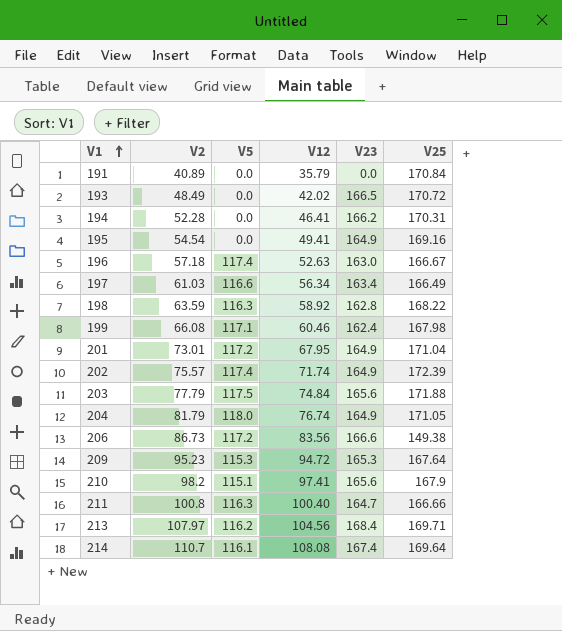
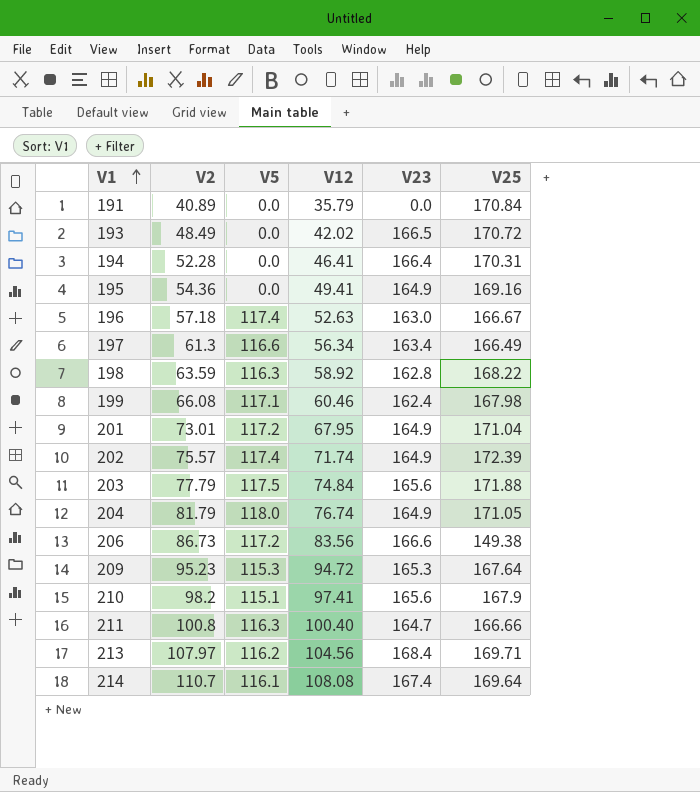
194 | V23: 166.2 -> 166.4
195 | V2: 54.54 -> 54.36
197 | V2: 61.03 -> 61.3

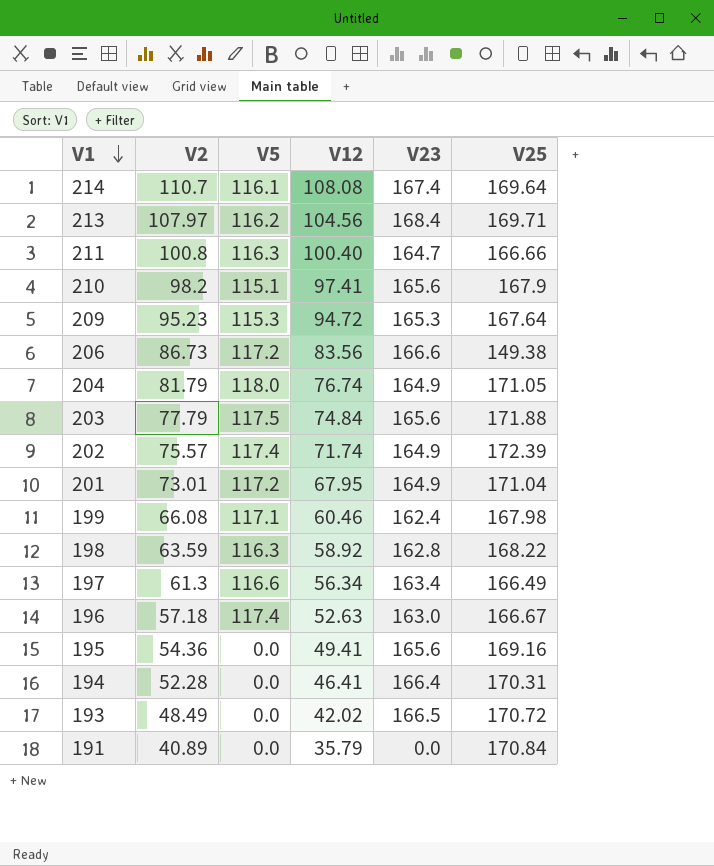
row order: V1 ascending -> V1 descending
195 | V23: 164.9 -> 165.6

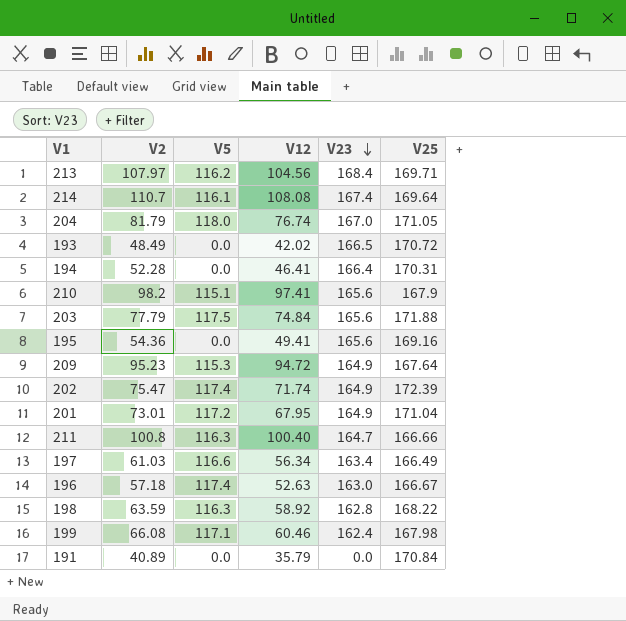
row order: V1 descending -> V23 descending
row 206: 86.73 | 117.2 | 83.56 | 166.6 | 149.38 -> none
204 | V23: 164.9 -> 167.0
209 | V23: 165.3 -> 164.9
202 | V2: 75.57 -> 75.47
197 | V2: 61.3 -> 61.03

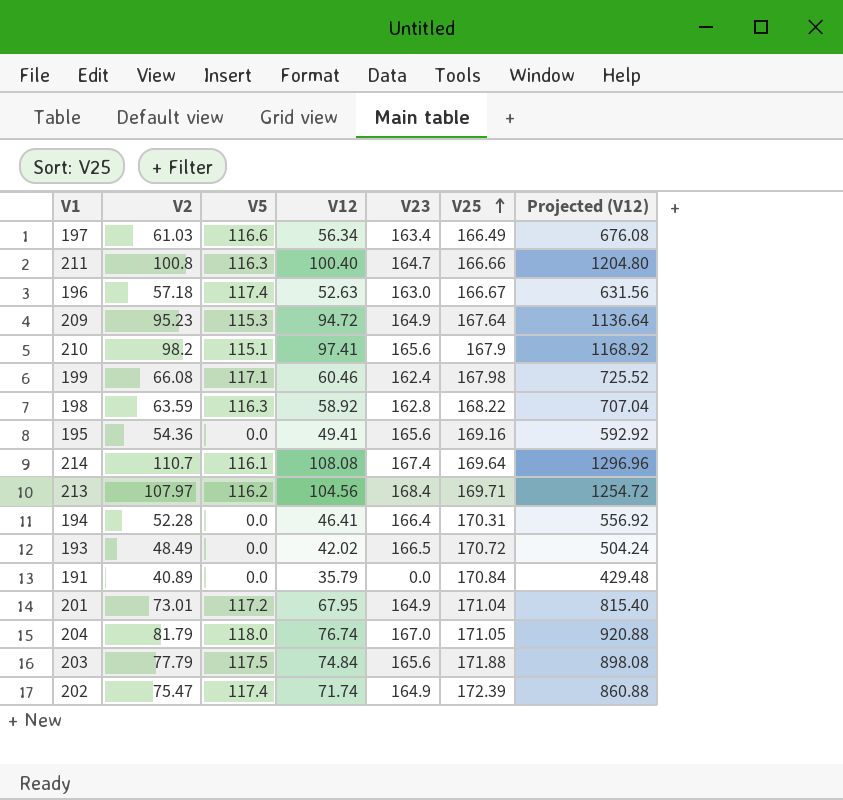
row order: V23 descending -> V25 ascending
column Projected (V12) | formula: none -> [V12] * 12

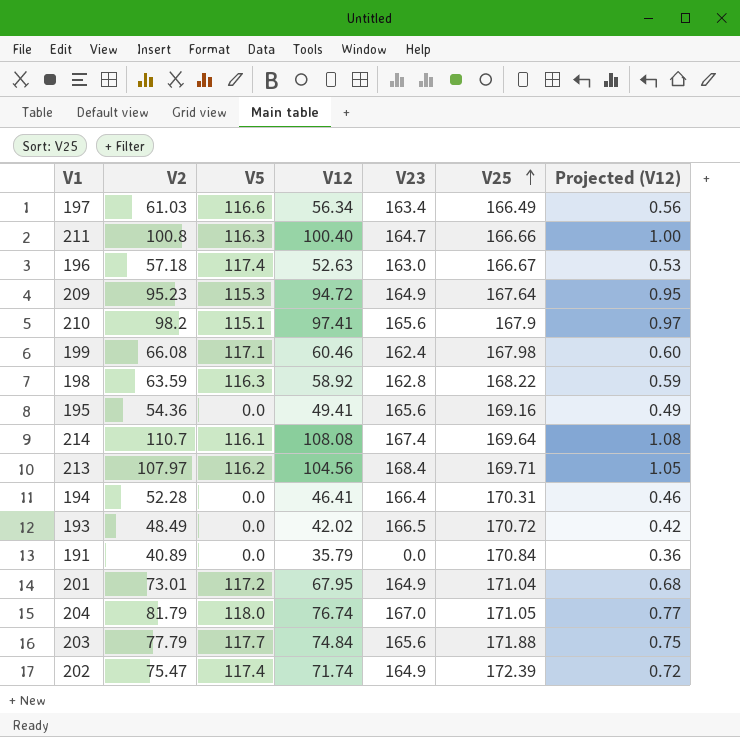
column Projected (V12) | formula: [V12] * 12 -> [V12] * 0.01
203 | V5: 117.5 -> 117.7

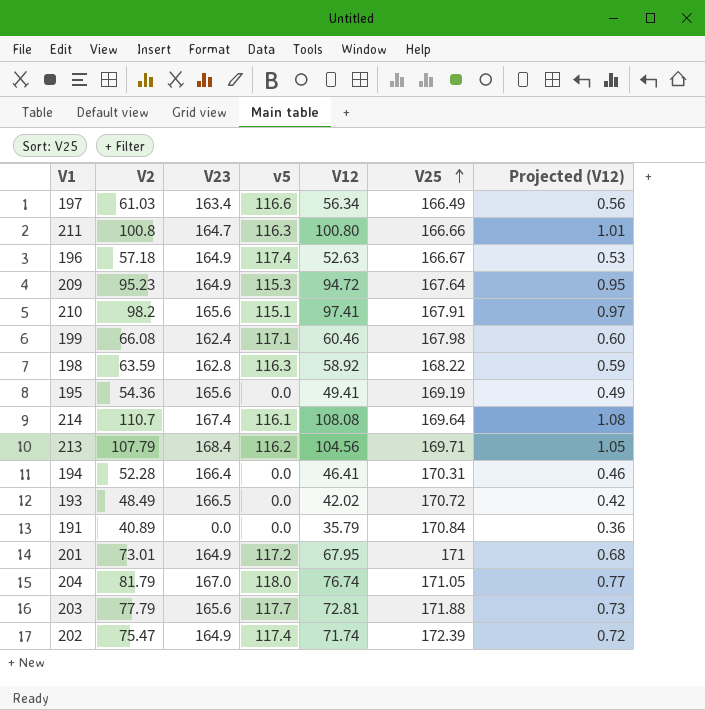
column V23 | position: 5 -> 3
column name: V5 -> v5
211 | V12: 100.40 -> 100.80
211 | Projected (V12): 1.00 -> 1.01
196 | V23: 163.0 -> 164.9
210 | V25: 167.9 -> 167.91
195 | V25: 169.16 -> 169.19
213 | V2: 107.97 -> 107.79
201 | V25: 171.04 -> 171
203 | V12: 74.84 -> 72.81
203 | Projected (V12): 0.75 -> 0.73

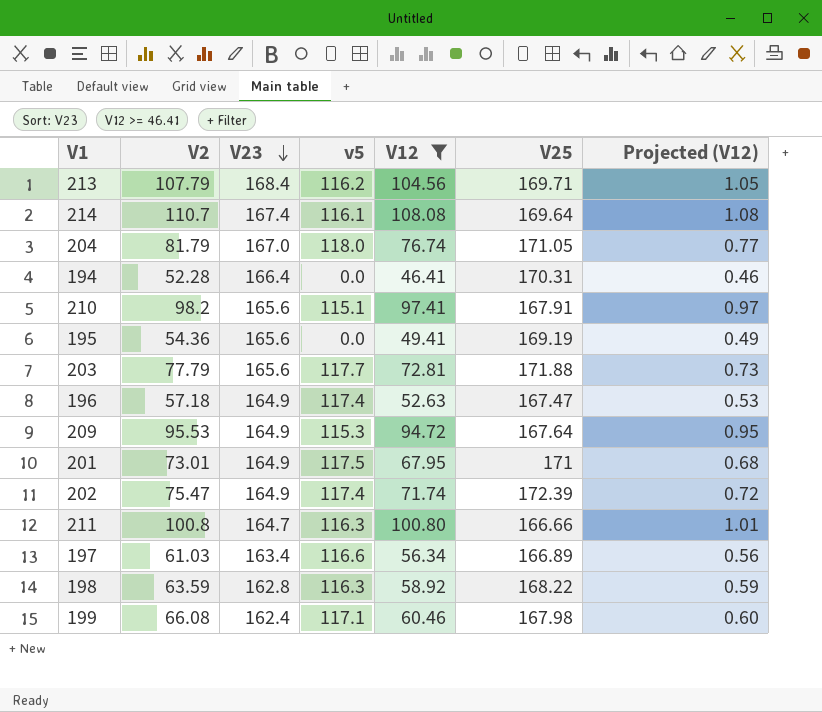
filter: none -> V12 >= 46.41
row order: V25 ascending -> V23 descending
196 | V25: 166.67 -> 167.47
209 | V2: 95.23 -> 95.53
201 | v5: 117.2 -> 117.5
197 | V25: 166.49 -> 166.89

